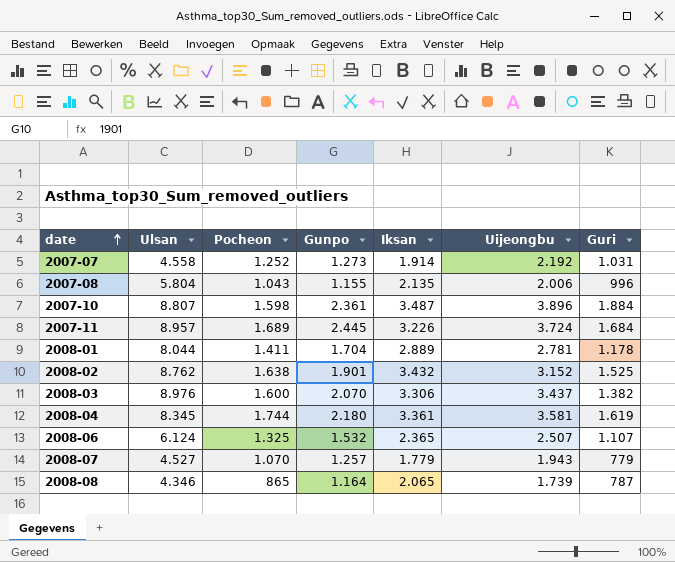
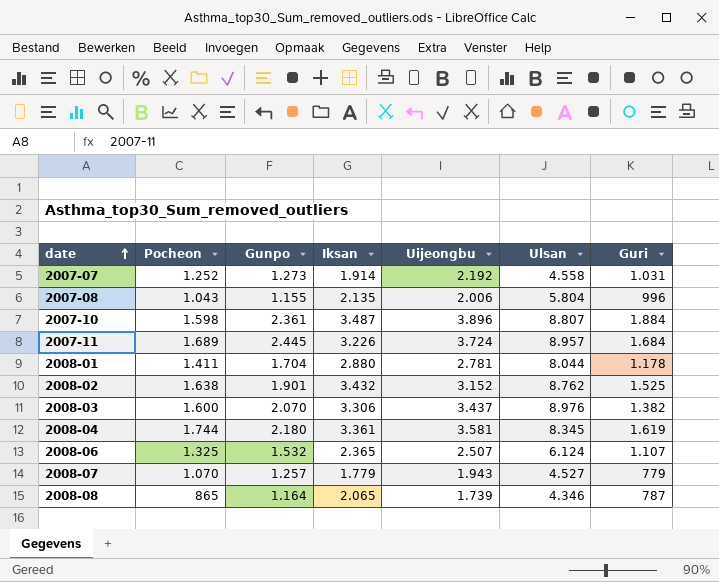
column Ulsan | position: 2 -> 6
2008-01 | Iksan: 2.889 -> 2.880

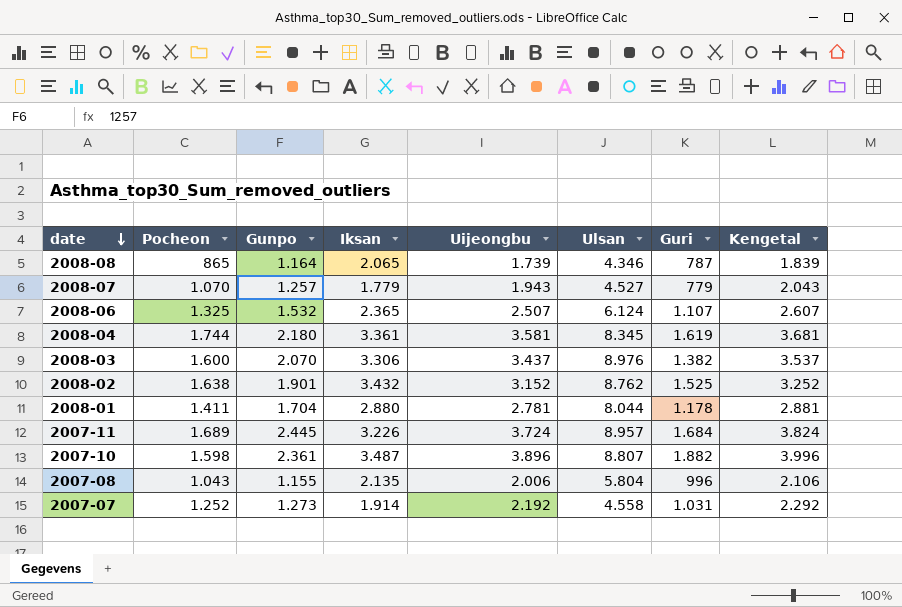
row order: date ascending -> date descending
column Kengetal | formula: none -> [Uijeongbu] + 100
2007-10 | Guri: 1.884 -> 1.882

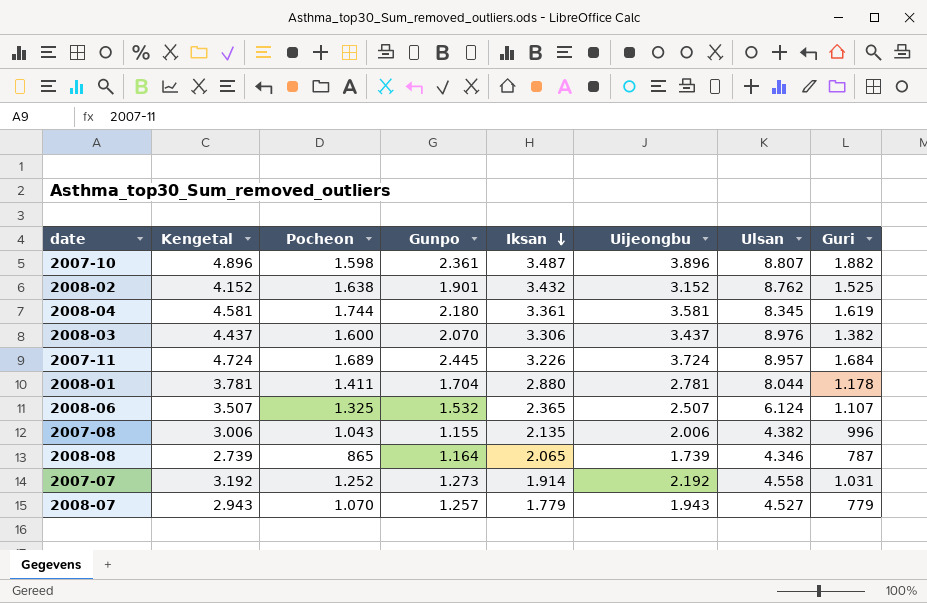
row order: date descending -> Iksan descending
column Kengetal | formula: [Uijeongbu] + 100 -> [Uijeongbu] + 1000
column Kengetal | position: 8 -> 2
2007-08 | Ulsan: 5.804 -> 4.382

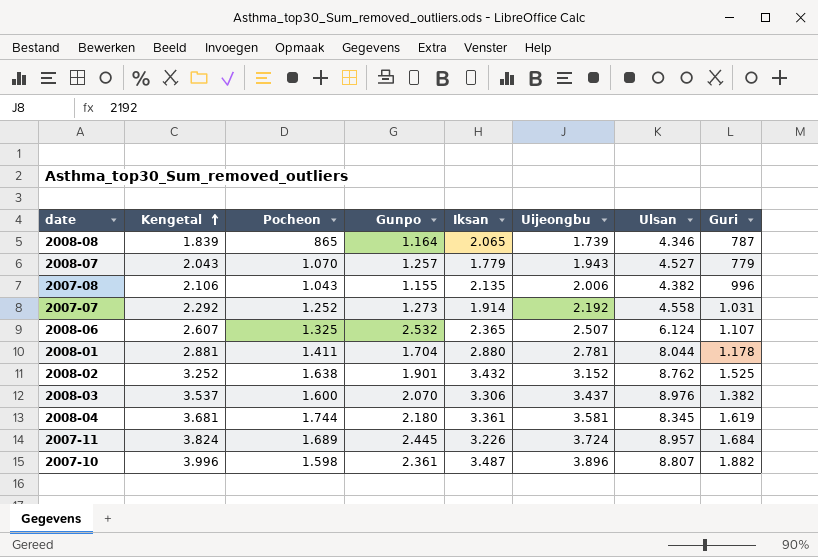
row order: Iksan descending -> Kengetal ascending
column Kengetal | formula: [Uijeongbu] + 1000 -> [Uijeongbu] + 100
2008-06 | Gunpo: 1.532 -> 2.532

